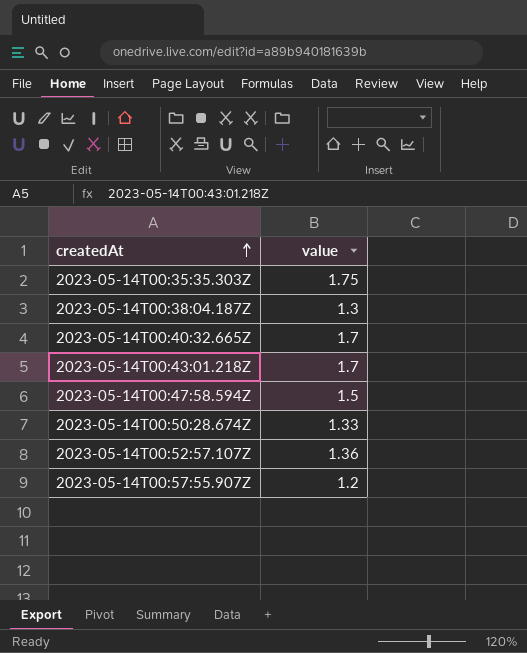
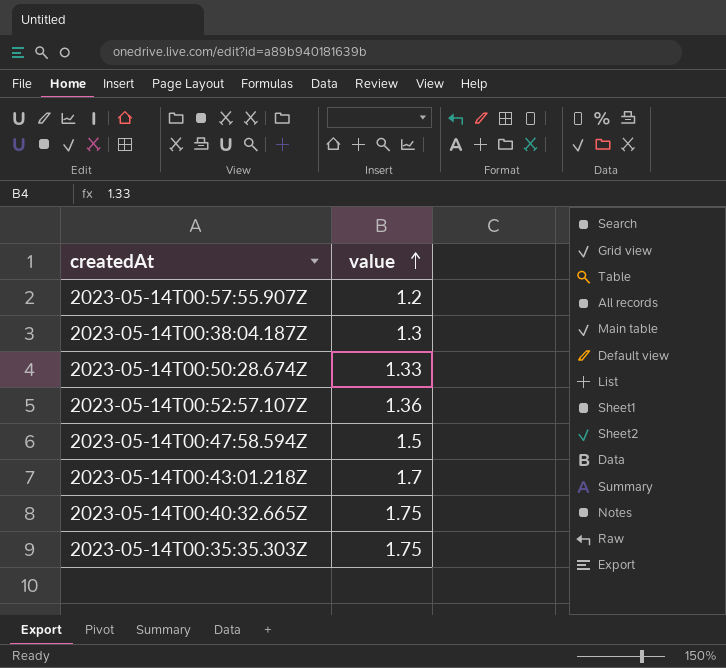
row order: createdAt ascending -> value ascending
2023-05-14T00:40:32.665Z | value: 1.7 -> 1.75

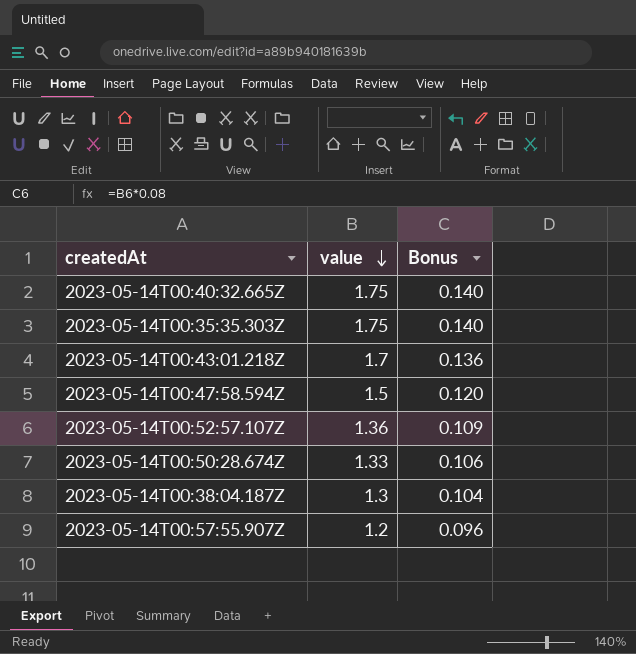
row order: value ascending -> value descending
column Bonus | formula: none -> [value] * 0.08

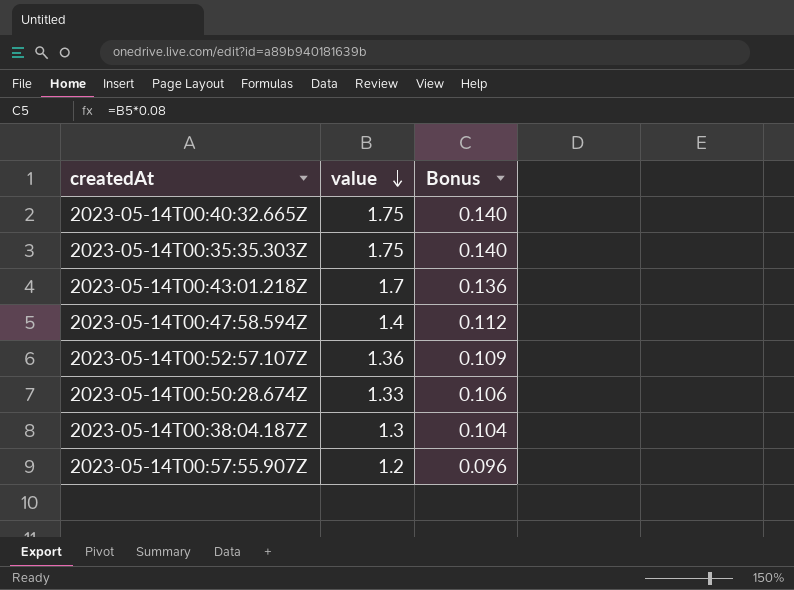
2023-05-14T00:47:58.594Z | value: 1.5 -> 1.4
2023-05-14T00:47:58.594Z | Bonus: 0.120 -> 0.112

